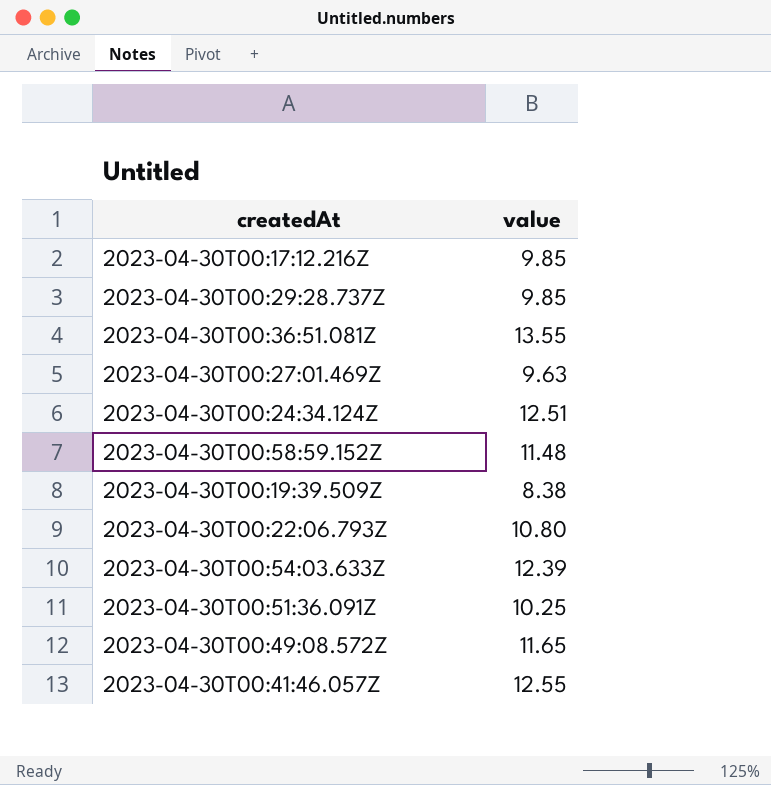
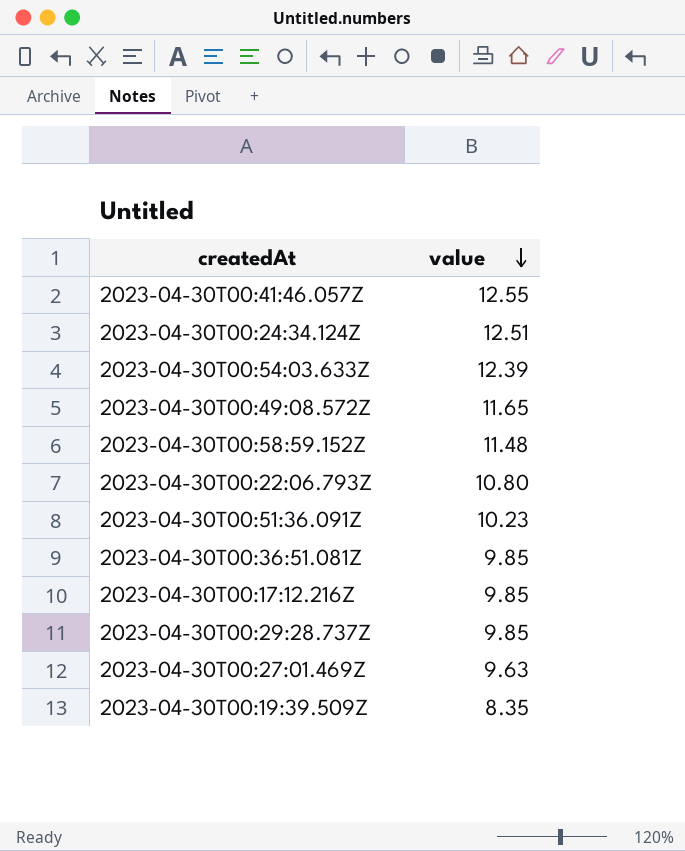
row order: none -> value descending
2023-04-30T00:51:36.091Z | value: 10.25 -> 10.23
2023-04-30T00:36:51.081Z | value: 13.55 -> 9.85
2023-04-30T00:19:39.509Z | value: 8.38 -> 8.35

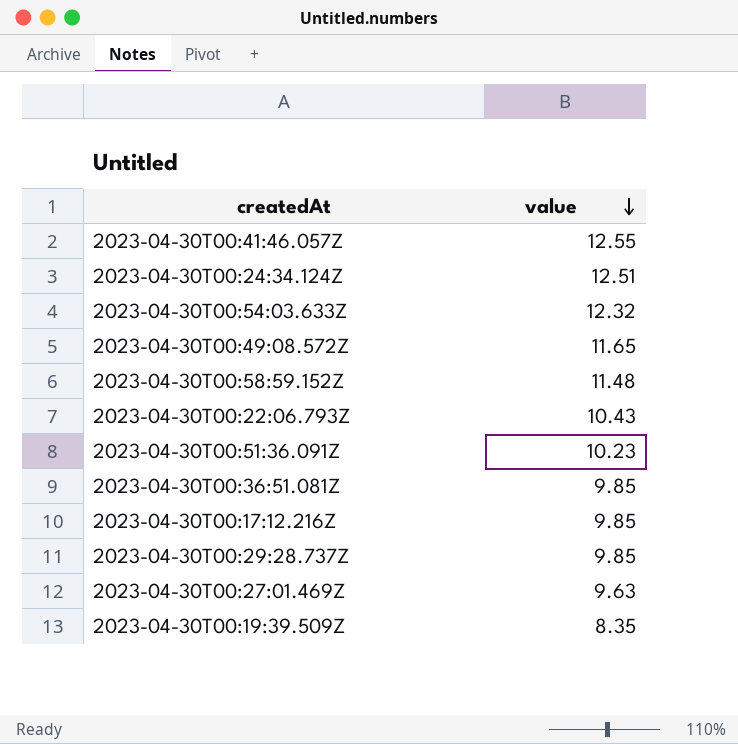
2023-04-30T00:54:03.633Z | value: 12.39 -> 12.32
2023-04-30T00:22:06.793Z | value: 10.80 -> 10.43

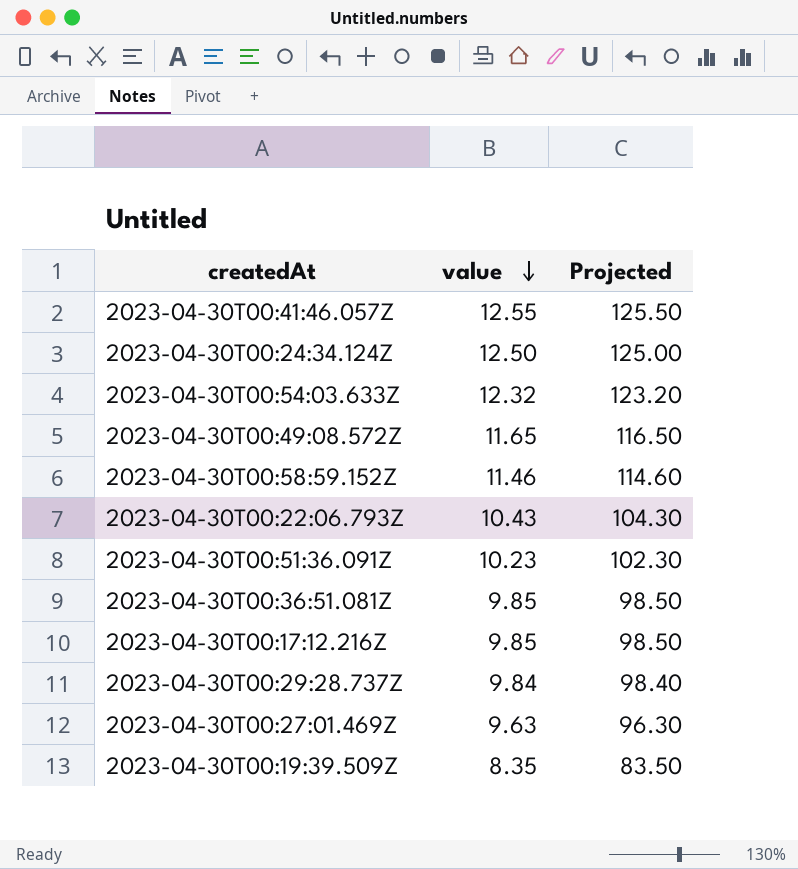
column Projected | formula: none -> [value] * 10
2023-04-30T00:24:34.124Z | value: 12.51 -> 12.50
2023-04-30T00:58:59.152Z | value: 11.48 -> 11.46
2023-04-30T00:29:28.737Z | value: 9.85 -> 9.84

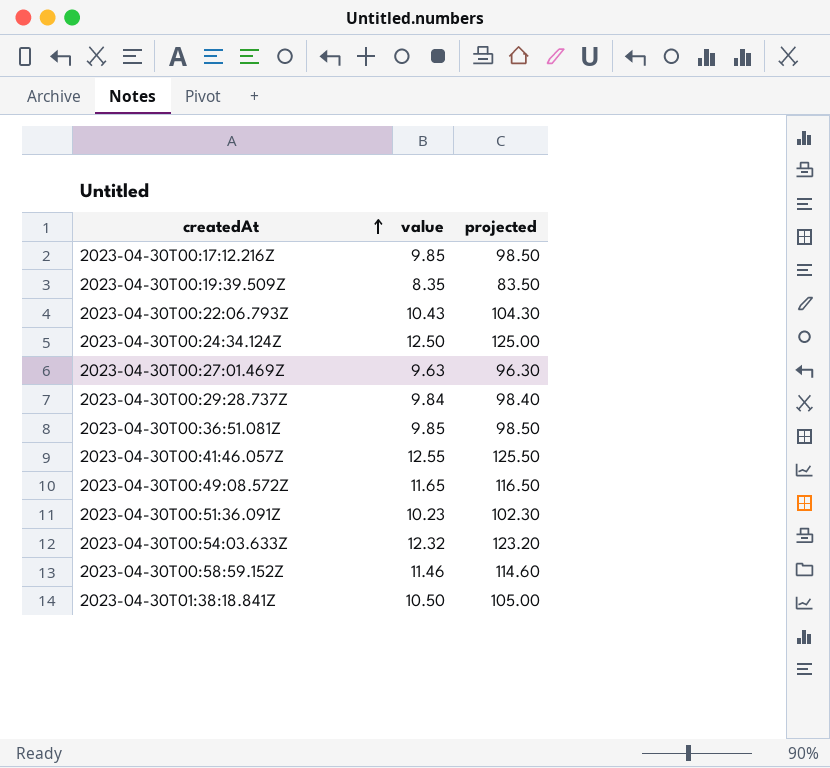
row order: value descending -> createdAt ascending
column name: Projected -> projected
row 2023-04-30T01:38:18.841Z: none -> 10.50 | 105.00

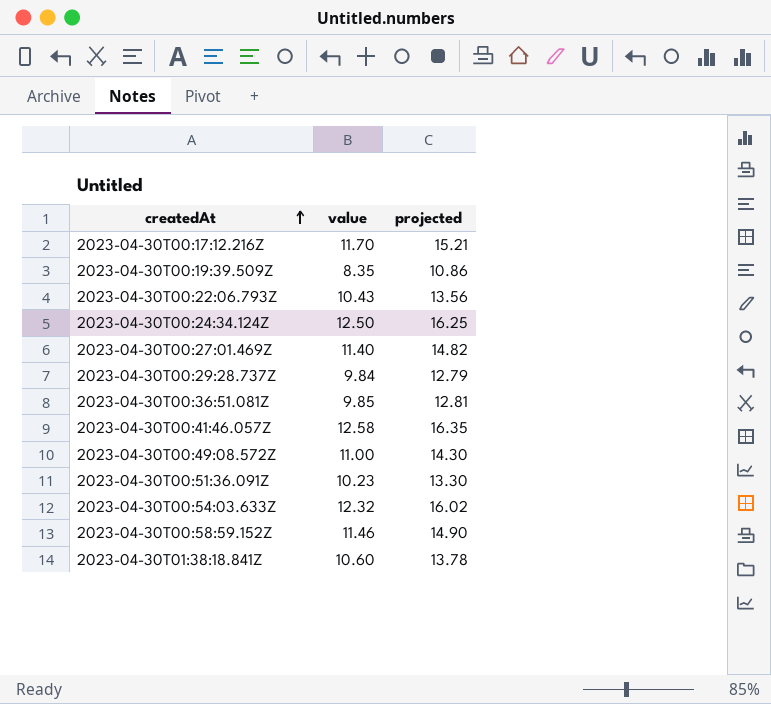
column projected | formula: [value] * 10 -> [value] * 1.3
2023-04-30T00:17:12.216Z | value: 9.85 -> 11.70
2023-04-30T00:27:01.469Z | value: 9.63 -> 11.40
2023-04-30T00:41:46.057Z | value: 12.55 -> 12.58
2023-04-30T00:49:08.572Z | value: 11.65 -> 11.00
2023-04-30T01:38:18.841Z | value: 10.50 -> 10.60

